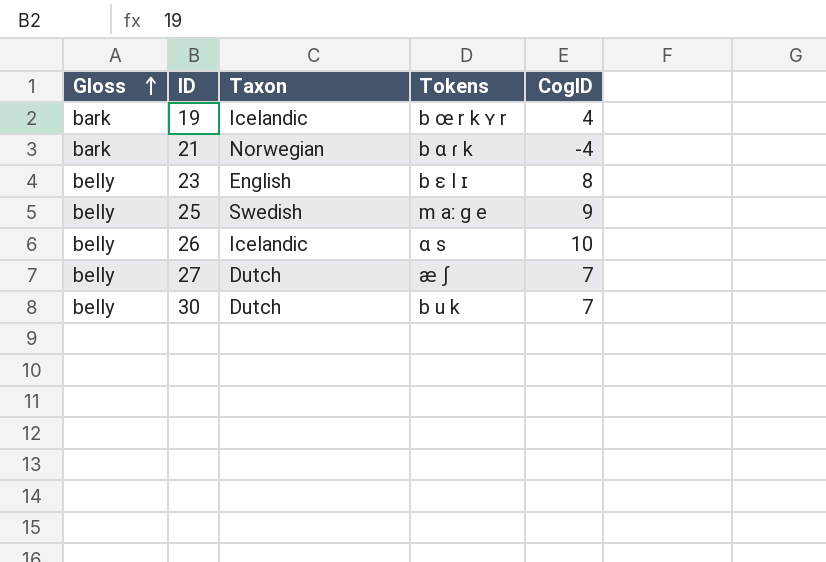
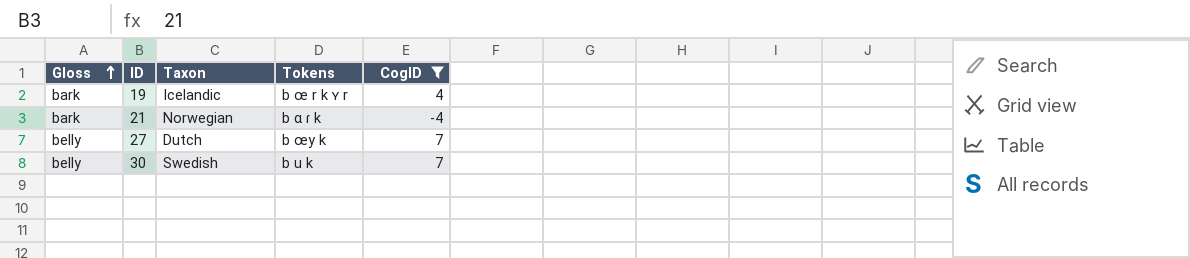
filter: none -> CogID <= 7
27 | Tokens: æ ʃ -> b œy k
30 | Taxon: Dutch -> Swedish

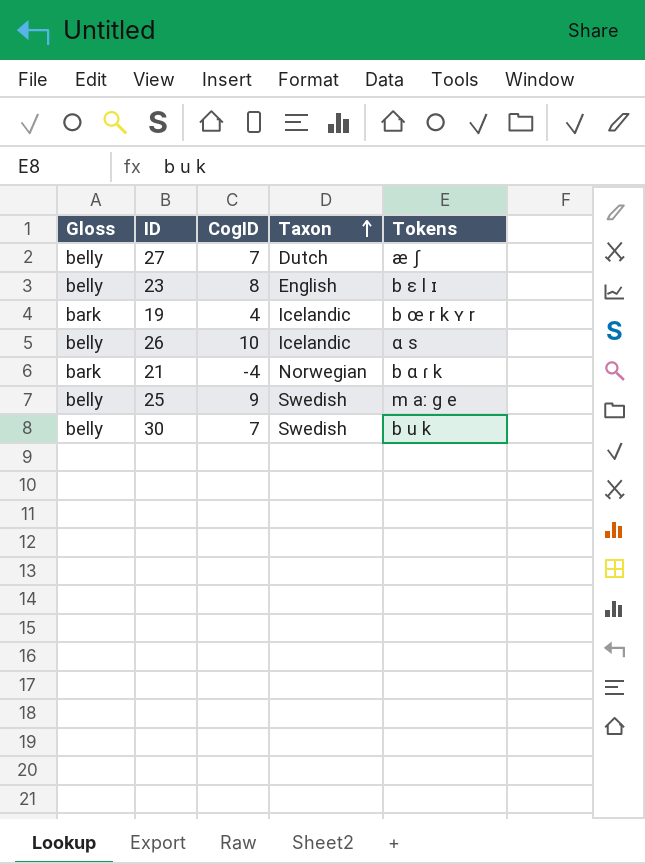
filter: CogID <= 7 -> none
row order: Gloss ascending -> Taxon ascending
column CogID | position: 5 -> 3
27 | Tokens: b œy k -> æ ʃ

